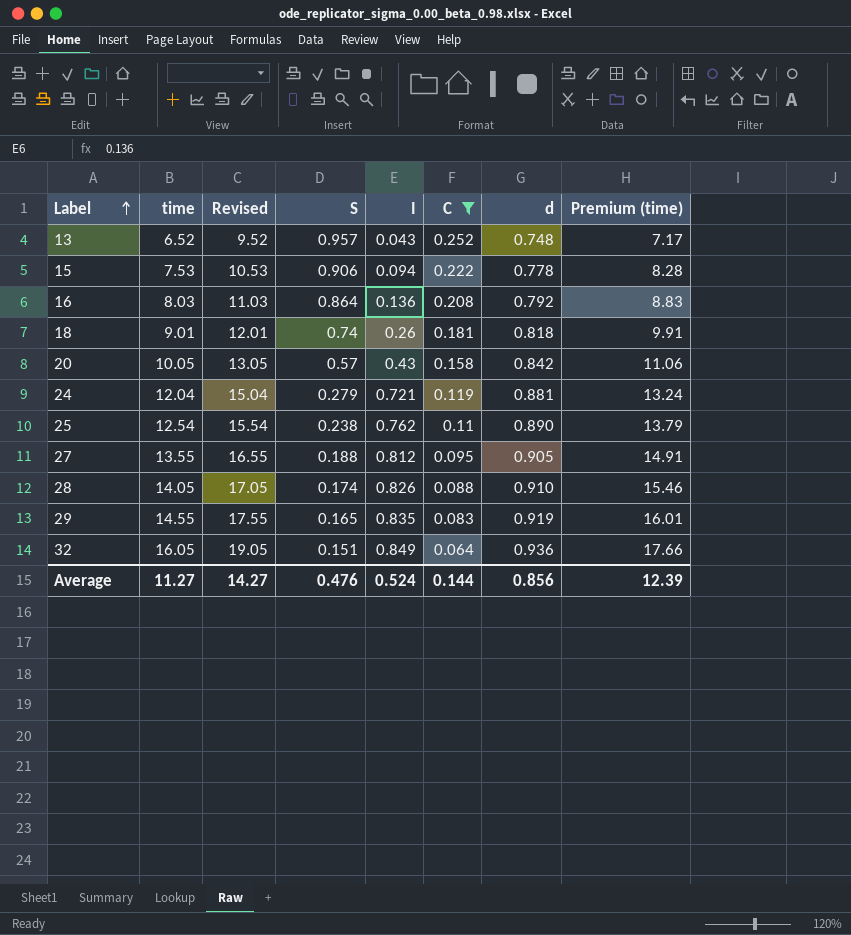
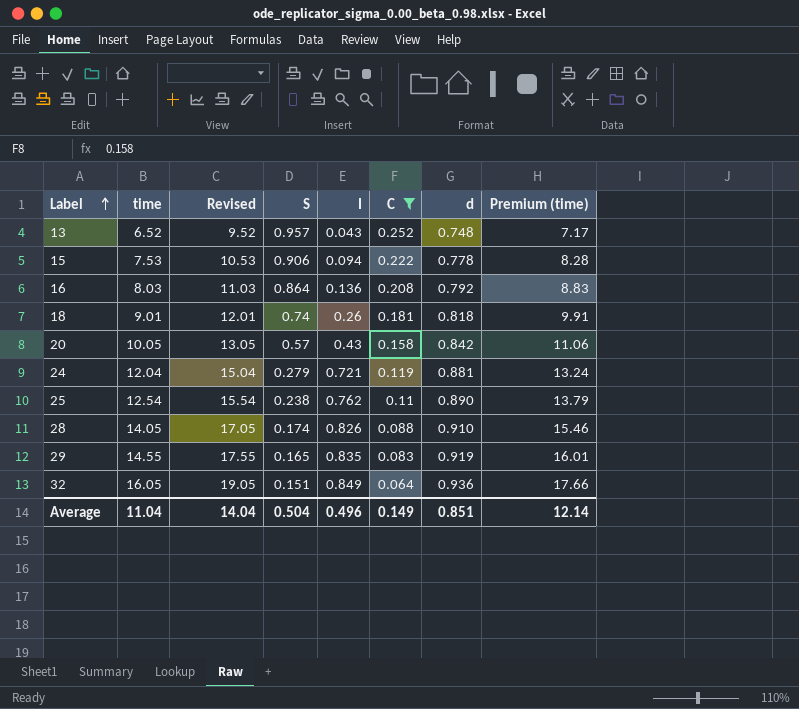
row 27: 13.55 | 16.55 | 0.188 | 0.812 | 0.095 | 0.905 | 14.91 -> none
Average | time: 11.27 -> 11.04
Average | Revised: 14.27 -> 14.04
Average | S: 0.476 -> 0.504
Average | I: 0.524 -> 0.496
Average | C: 0.144 -> 0.149
Average | d: 0.856 -> 0.851
Average | Premium (time): 12.39 -> 12.14

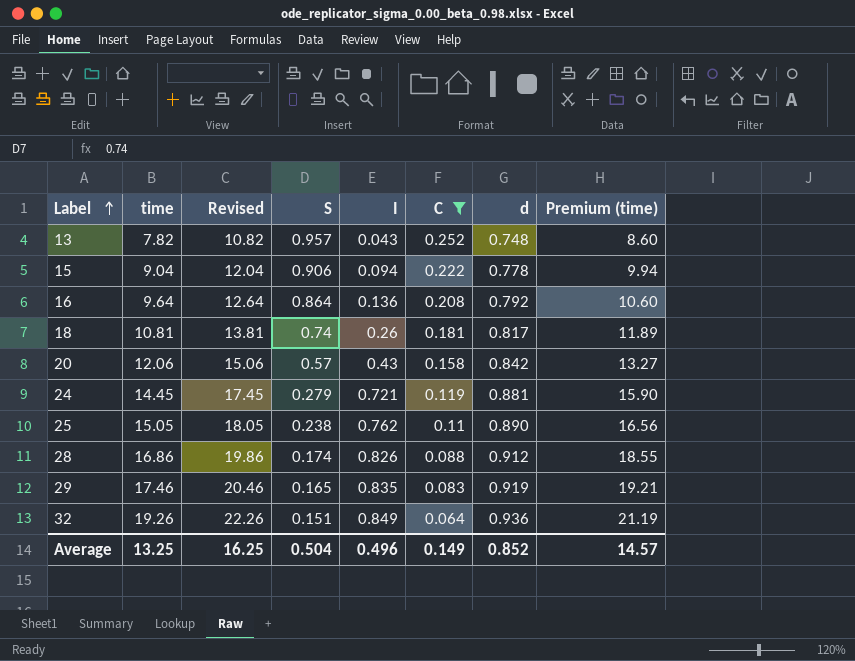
13 | time: 6.52 -> 7.82
13 | Revised: 9.52 -> 10.82
13 | Premium (time): 7.17 -> 8.60
15 | time: 7.53 -> 9.04
15 | Revised: 10.53 -> 12.04
15 | Premium (time): 8.28 -> 9.94
16 | time: 8.03 -> 9.64
16 | Revised: 11.03 -> 12.64
16 | Premium (time): 8.83 -> 10.60
18 | time: 9.01 -> 10.81
18 | Revised: 12.01 -> 13.81
18 | d: 0.818 -> 0.817
18 | Premium (time): 9.91 -> 11.89
20 | time: 10.05 -> 12.06
20 | Revised: 13.05 -> 15.06
20 | Premium (time): 11.06 -> 13.27
24 | time: 12.04 -> 14.45
24 | Revised: 15.04 -> 17.45
24 | Premium (time): 13.24 -> 15.90
25 | time: 12.54 -> 15.05
25 | Revised: 15.54 -> 18.05
25 | Premium (time): 13.79 -> 16.56
28 | time: 14.05 -> 16.86
28 | Revised: 17.05 -> 19.86
28 | d: 0.910 -> 0.912
28 | Premium (time): 15.46 -> 18.55
29 | time: 14.55 -> 17.46
29 | Revised: 17.55 -> 20.46
29 | Premium (time): 16.01 -> 19.21
32 | time: 16.05 -> 19.26
32 | Revised: 19.05 -> 22.26
32 | Premium (time): 17.66 -> 21.19
Average | time: 11.04 -> 13.25
Average | Revised: 14.04 -> 16.25
Average | d: 0.851 -> 0.852
Average | Premium (time): 12.14 -> 14.57

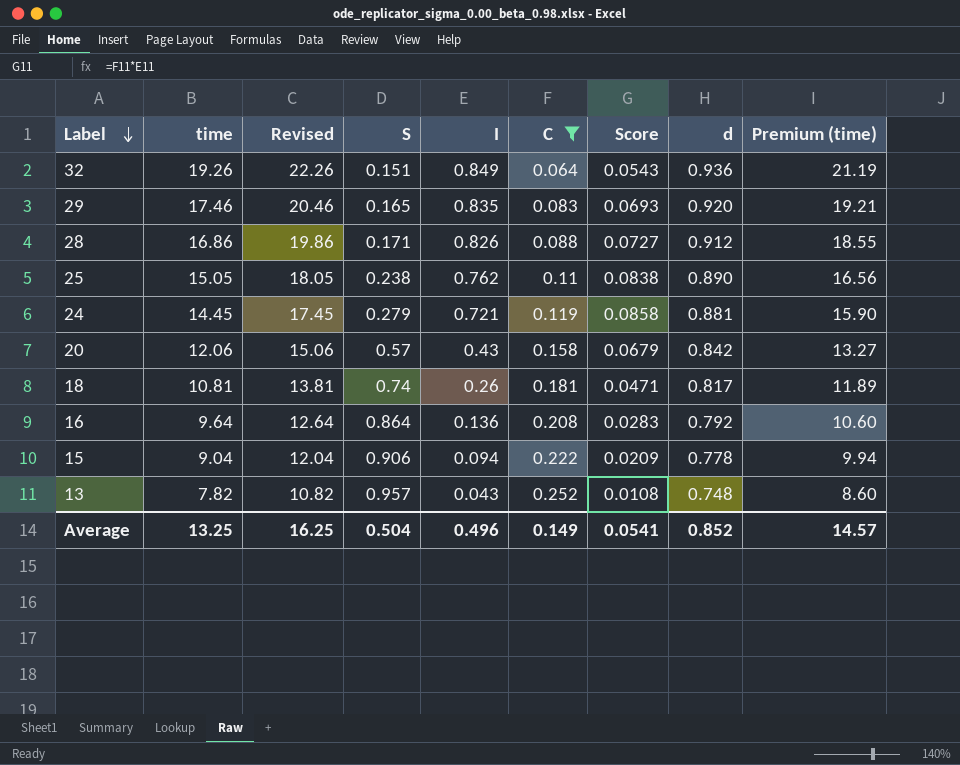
row order: Label ascending -> Label descending
column Score | formula: none -> [I] * [C]
29 | d: 0.919 -> 0.920
28 | S: 0.174 -> 0.171

